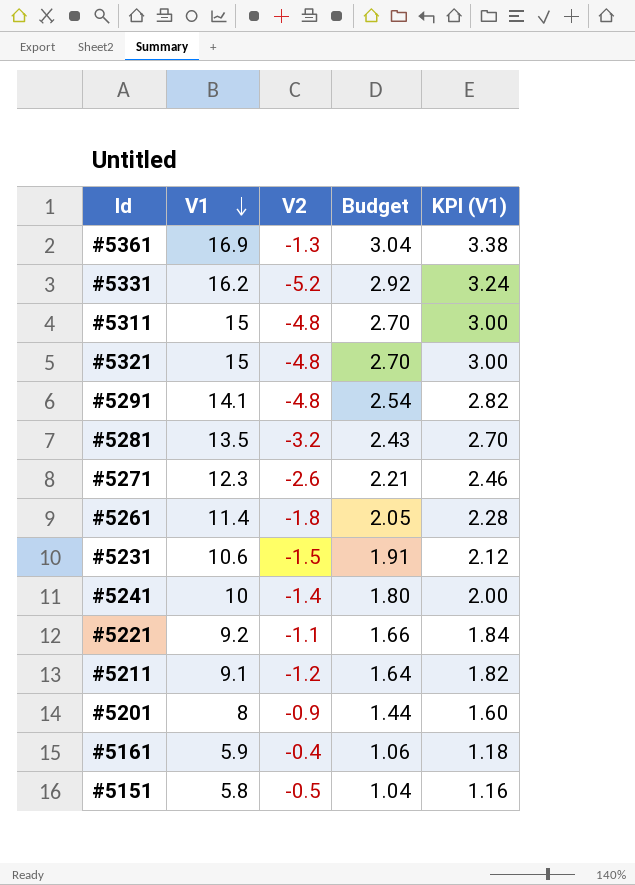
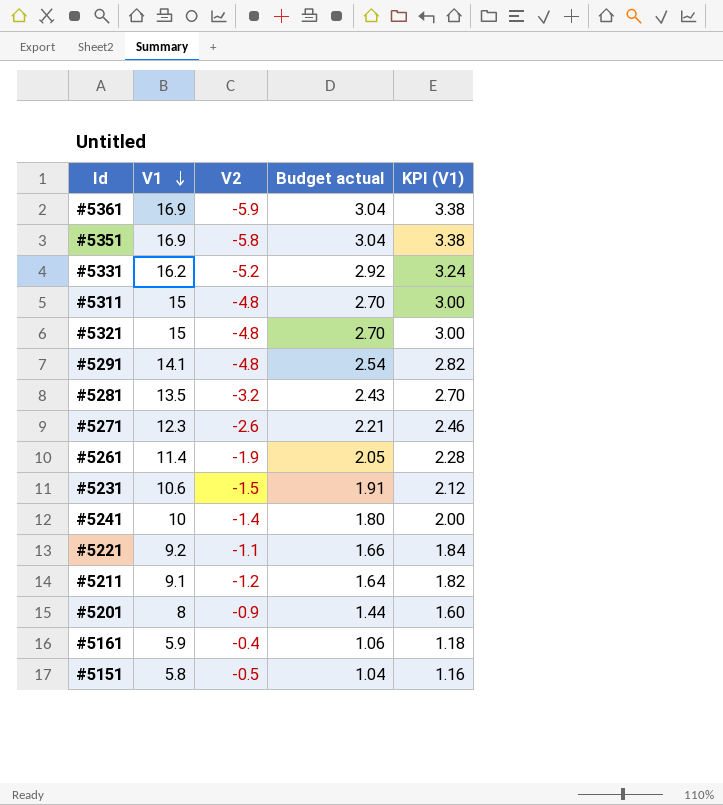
column name: Budget -> Budget actual
#5361 | V2: -1.3 -> -5.9
row #5351: none -> 16.9 | -5.8 | 3.04 | 3.38
#5261 | V2: -1.8 -> -1.9

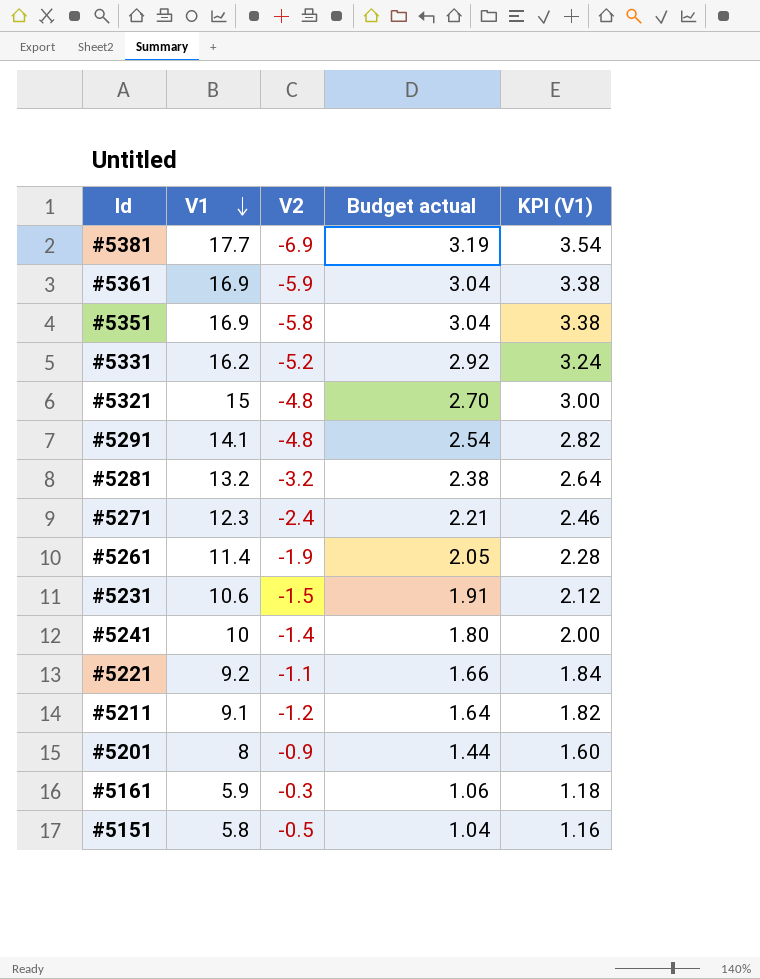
row #5311: 15 | -4.8 | 2.70 | 3.00 -> none
row #5381: none -> 17.7 | -6.9 | 3.19 | 3.54
#5281 | V1: 13.5 -> 13.2
#5281 | Budget actual: 2.43 -> 2.38
#5281 | KPI (V1): 2.70 -> 2.64
#5271 | V2: -2.6 -> -2.4
#5161 | V2: -0.4 -> -0.3

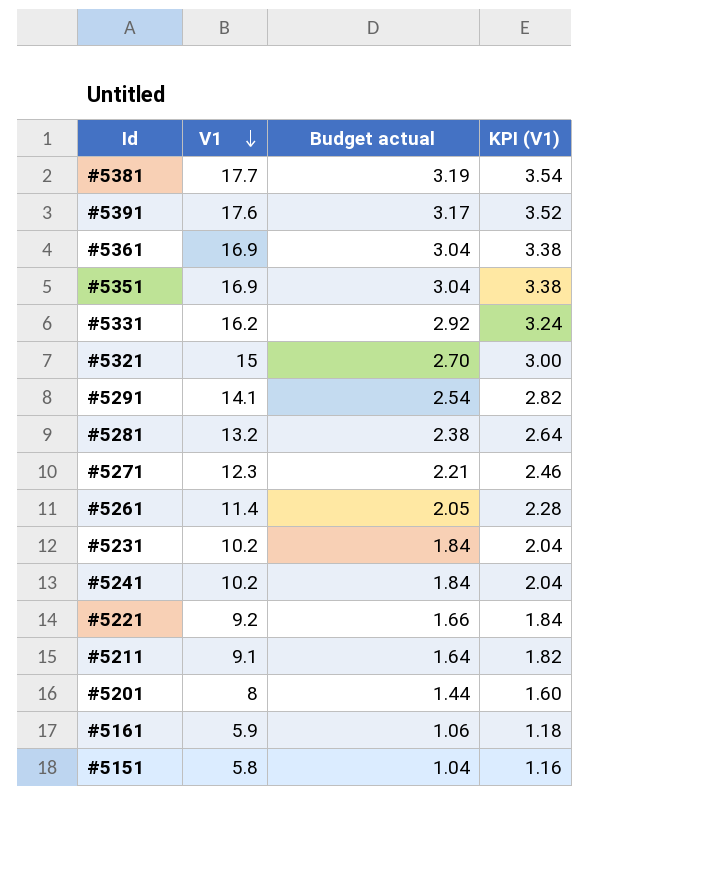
column V2 | position: 3 -> none
row #5391: none -> 17.6 | 3.17 | 3.52
#5231 | V1: 10.6 -> 10.2
#5231 | Budget actual: 1.91 -> 1.84
#5231 | KPI (V1): 2.12 -> 2.04
#5241 | V1: 10 -> 10.2
#5241 | Budget actual: 1.80 -> 1.84
#5241 | KPI (V1): 2.00 -> 2.04

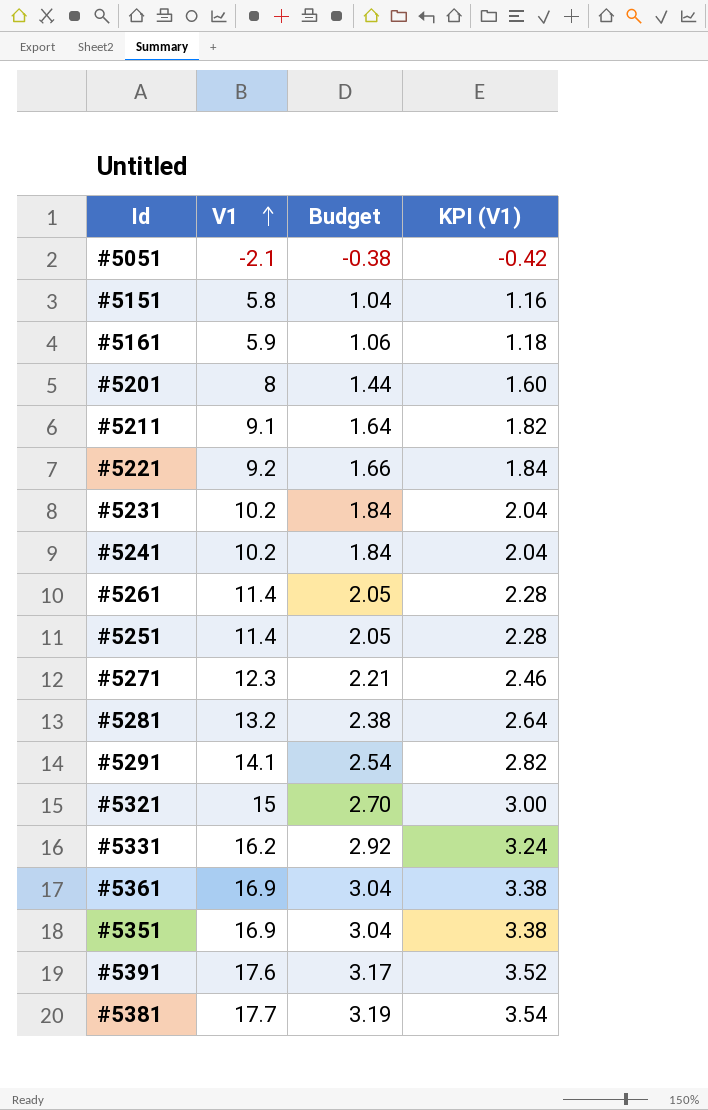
row order: V1 descending -> V1 ascending
column name: Budget actual -> Budget
row #5051: none -> -2.1 | -0.38 | -0.42
row #5251: none -> 11.4 | 2.05 | 2.28

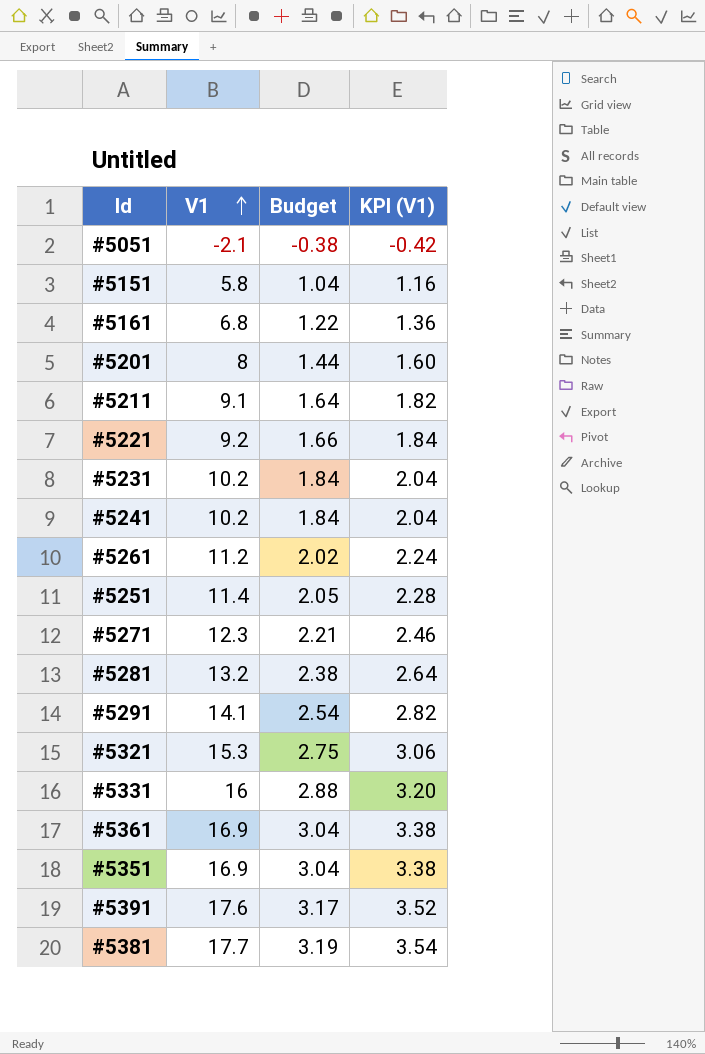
#5161 | V1: 5.9 -> 6.8
#5161 | Budget: 1.06 -> 1.22
#5161 | KPI (V1): 1.18 -> 1.36
#5261 | V1: 11.4 -> 11.2
#5261 | Budget: 2.05 -> 2.02
#5261 | KPI (V1): 2.28 -> 2.24
#5321 | V1: 15 -> 15.3
#5321 | Budget: 2.70 -> 2.75
#5321 | KPI (V1): 3.00 -> 3.06
#5331 | V1: 16.2 -> 16
#5331 | Budget: 2.92 -> 2.88
#5331 | KPI (V1): 3.24 -> 3.20

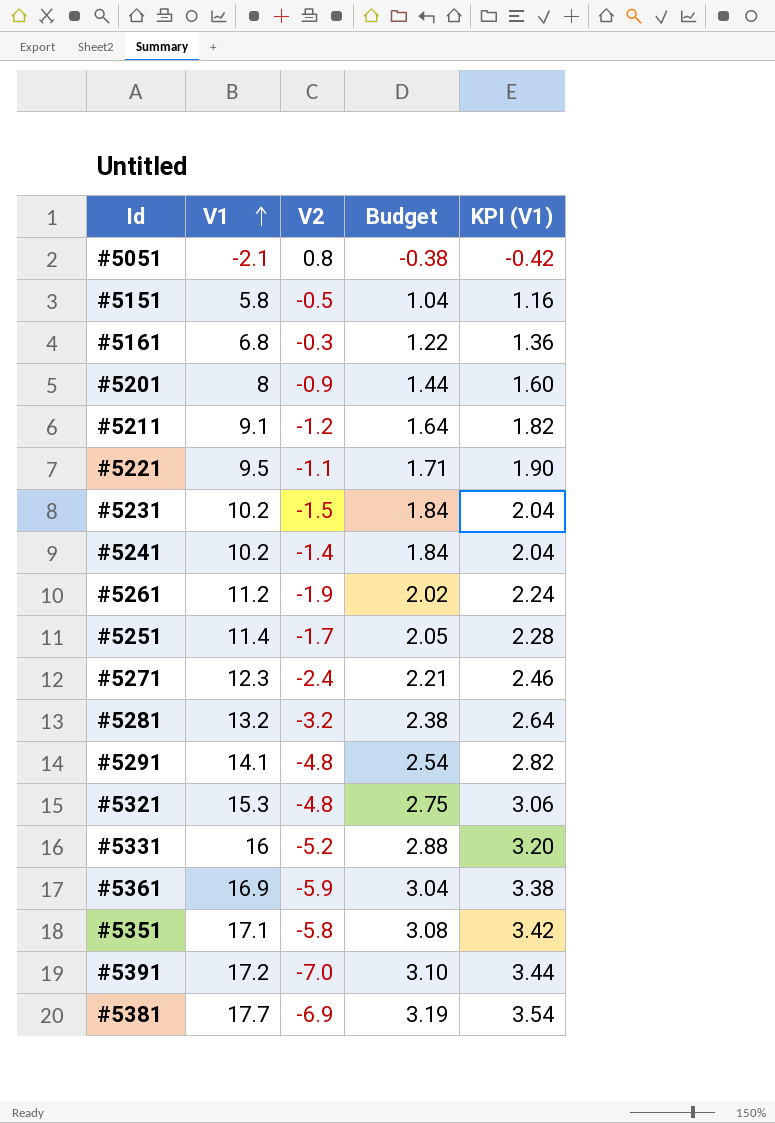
column V2 | position: none -> 3
#5221 | V1: 9.2 -> 9.5
#5221 | Budget: 1.66 -> 1.71
#5221 | KPI (V1): 1.84 -> 1.90
#5351 | V1: 16.9 -> 17.1
#5351 | Budget: 3.04 -> 3.08
#5351 | KPI (V1): 3.38 -> 3.42
#5391 | V1: 17.6 -> 17.2
#5391 | Budget: 3.17 -> 3.10
#5391 | KPI (V1): 3.52 -> 3.44

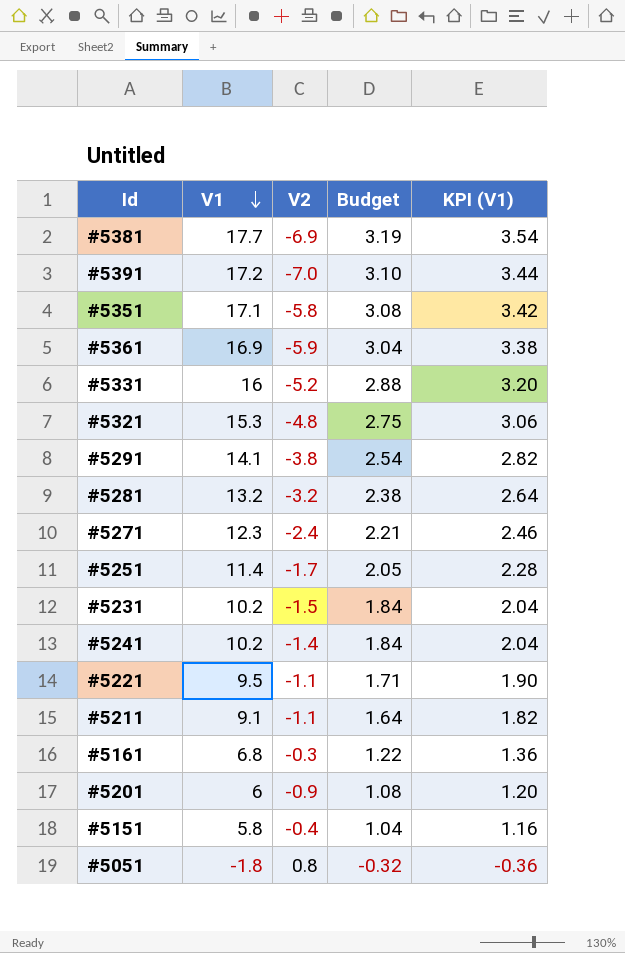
row order: V1 ascending -> V1 descending
row #5261: 11.2 | -1.9 | 2.02 | 2.24 -> none
#5291 | V2: -4.8 -> -3.8
#5211 | V2: -1.2 -> -1.1
#5201 | V1: 8 -> 6
#5201 | Budget: 1.44 -> 1.08
#5201 | KPI (V1): 1.60 -> 1.20
#5151 | V2: -0.5 -> -0.4
#5051 | V1: -2.1 -> -1.8
#5051 | Budget: -0.38 -> -0.32
#5051 | KPI (V1): -0.42 -> -0.36

